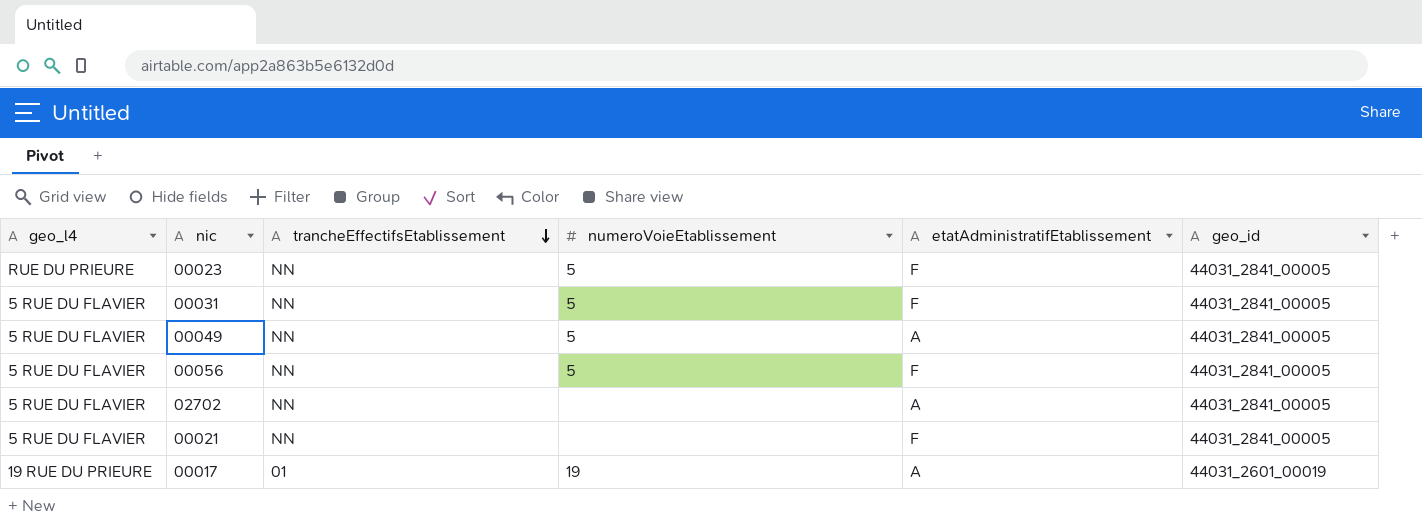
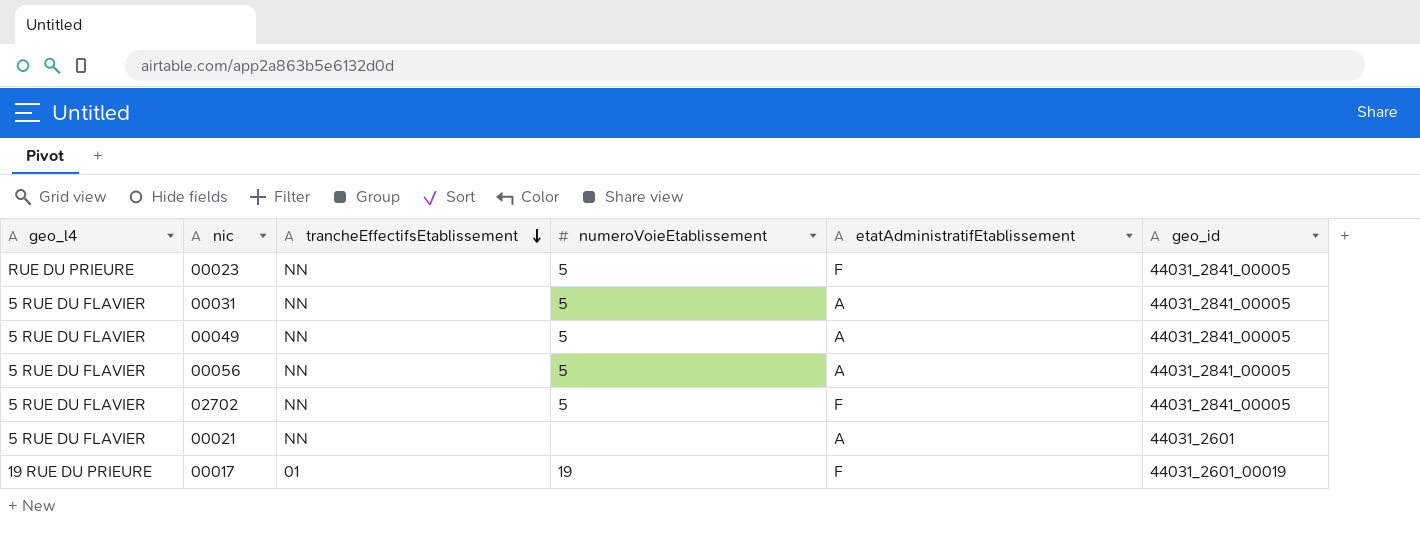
00031 | etatAdministratifEtablissement: F -> A
00056 | etatAdministratifEtablissement: F -> A
02702 | numeroVoieEtablissement: none -> 5
02702 | etatAdministratifEtablissement: A -> F
00021 | etatAdministratifEtablissement: F -> A
00021 | geo_id: 44031_2841_00005 -> 44031_2601
00017 | etatAdministratifEtablissement: A -> F

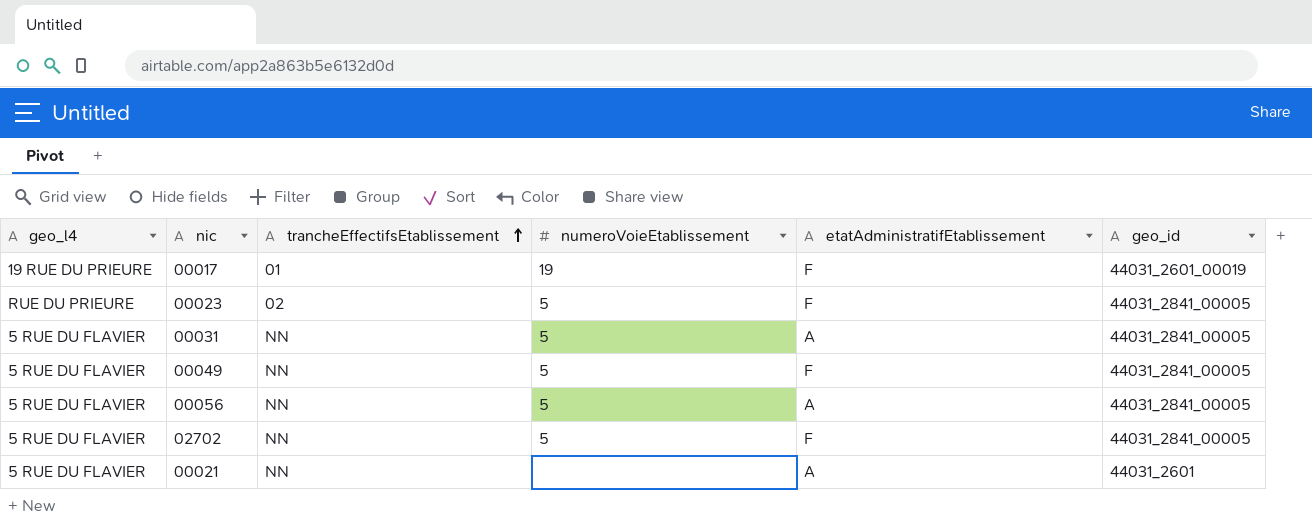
row order: trancheEffectifsEtablissement descending -> trancheEffectifsEtablissement ascending
00023 | trancheEffectifsEtablissement: NN -> 02
00049 | etatAdministratifEtablissement: A -> F

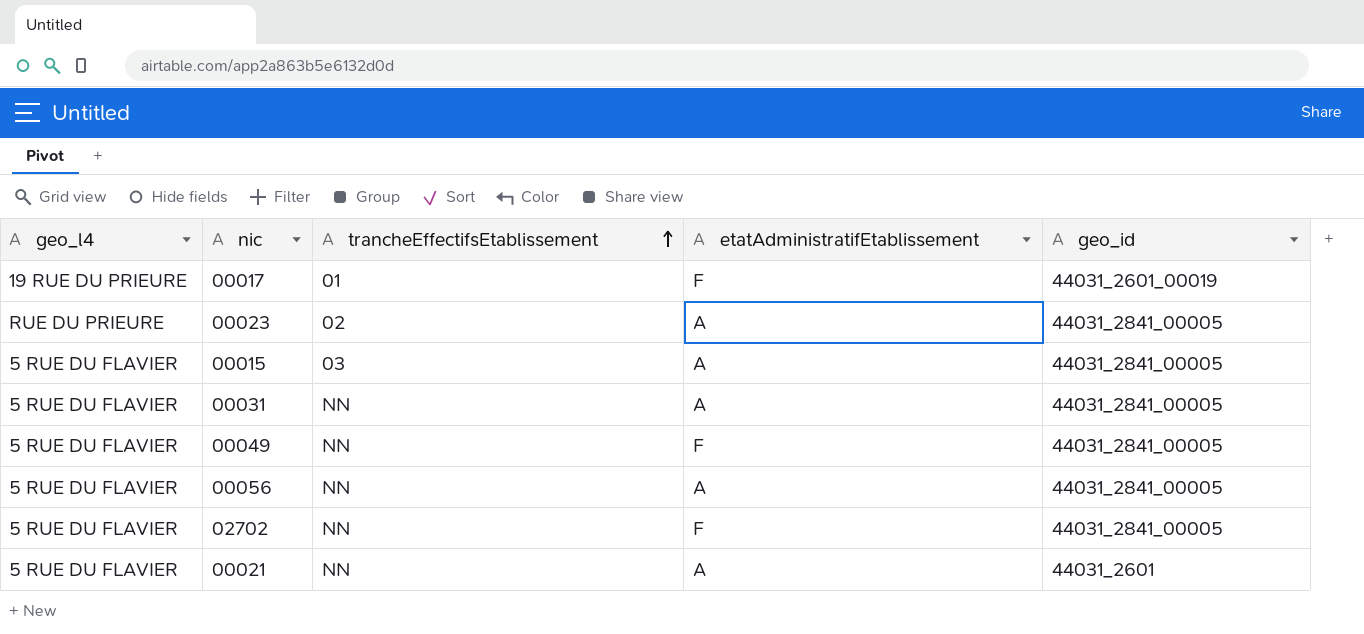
column numeroVoieEtablissement | position: 4 -> none
00023 | etatAdministratifEtablissement: F -> A
row 00015: none -> 5 RUE DU FLAVIER | 03 | A | 44031_2841_00005

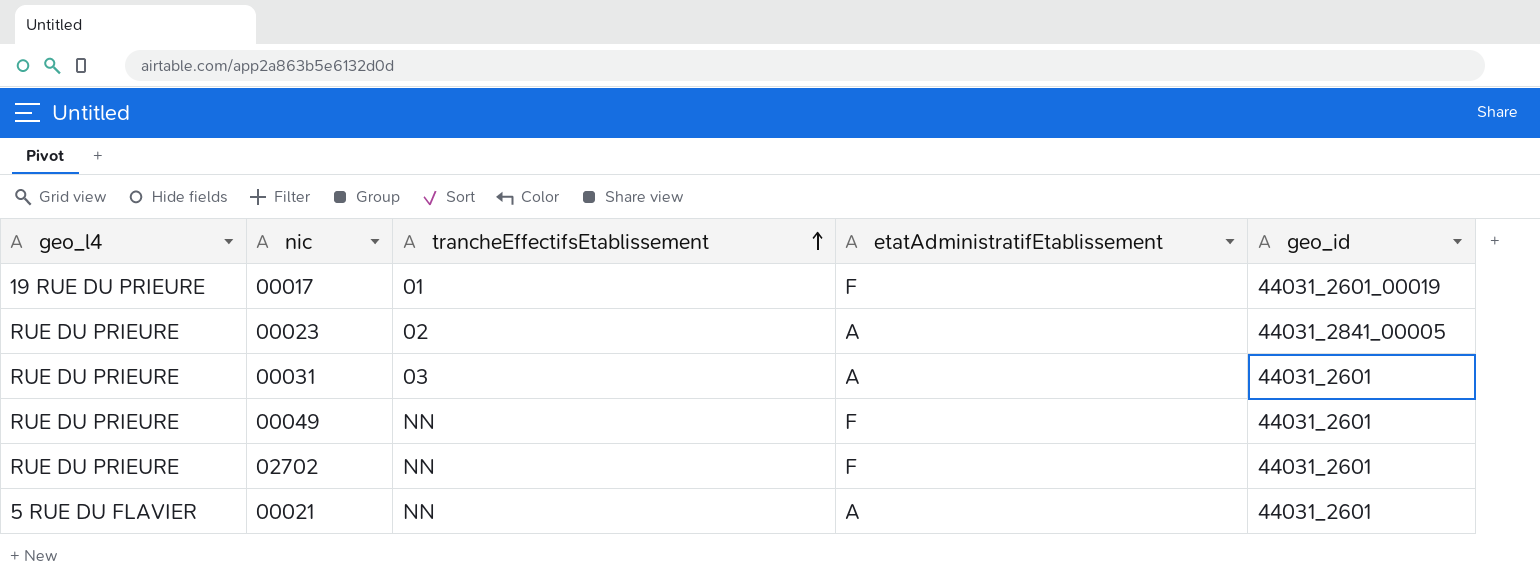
row 00015: 5 RUE DU FLAVIER | 03 | A | 44031_2841_00005 -> none
row 00056: 5 RUE DU FLAVIER | NN | A | 44031_2841_00005 -> none
00031 | geo_l4: 5 RUE DU FLAVIER -> RUE DU PRIEURE
00031 | trancheEffectifsEtablissement: NN -> 03
00031 | geo_id: 44031_2841_00005 -> 44031_2601
00049 | geo_l4: 5 RUE DU FLAVIER -> RUE DU PRIEURE
00049 | geo_id: 44031_2841_00005 -> 44031_2601
02702 | geo_l4: 5 RUE DU FLAVIER -> RUE DU PRIEURE
02702 | geo_id: 44031_2841_00005 -> 44031_2601

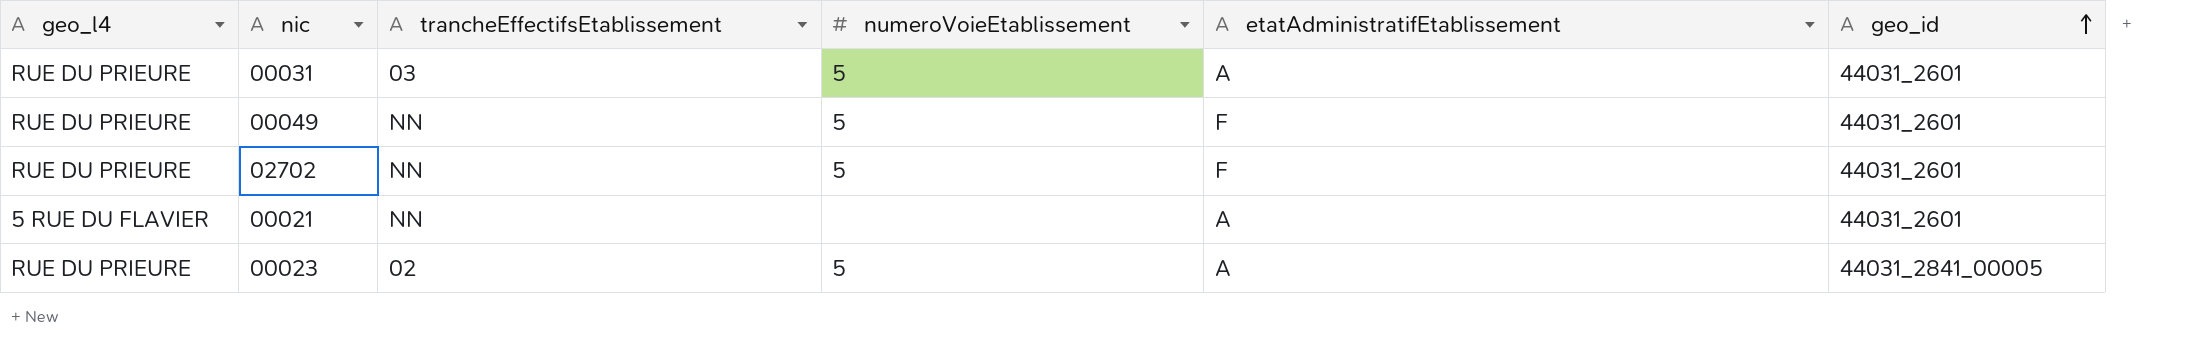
row order: trancheEffectifsEtablissement ascending -> geo_id ascending
column numeroVoieEtablissement | position: none -> 4
row 00017: 19 RUE DU PRIEURE | 01 | F | 44031_2601_00019 -> none

